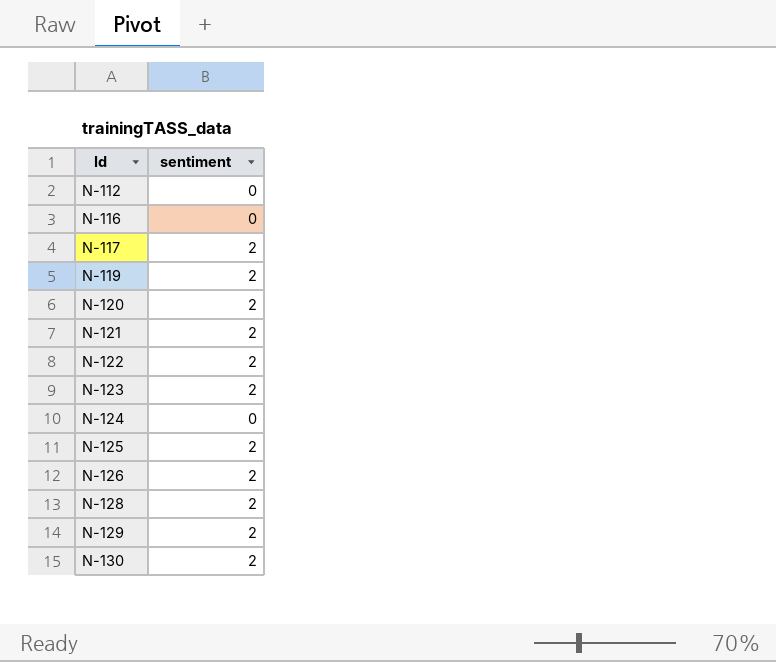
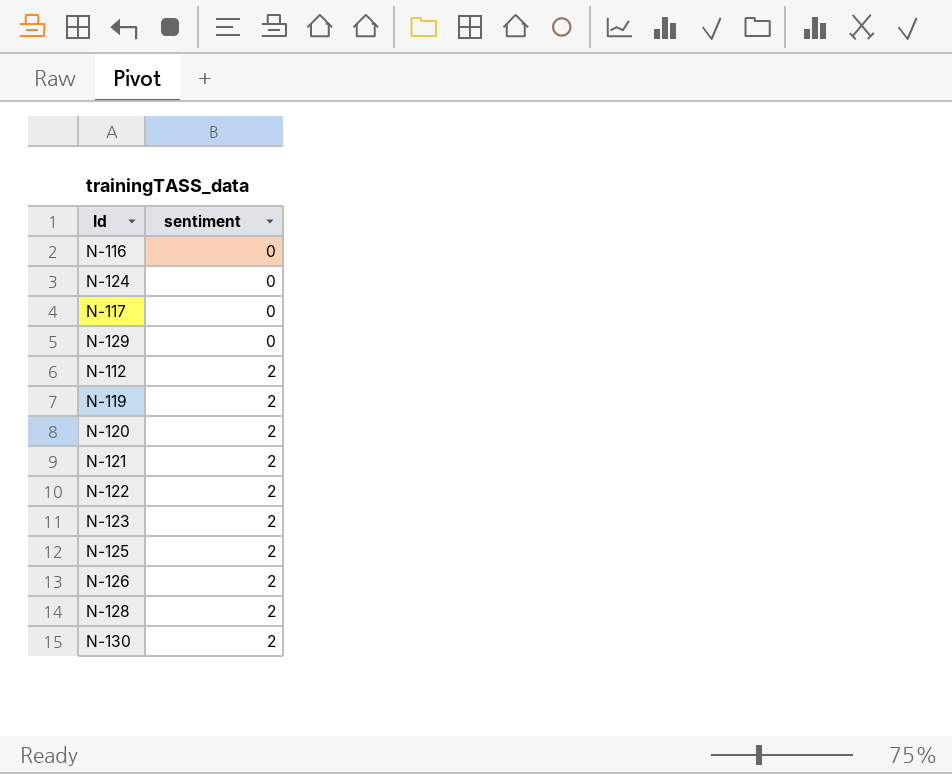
row order: Id ascending -> sentiment ascending
N-117 | sentiment: 2 -> 0
N-129 | sentiment: 2 -> 0
N-112 | sentiment: 0 -> 2

